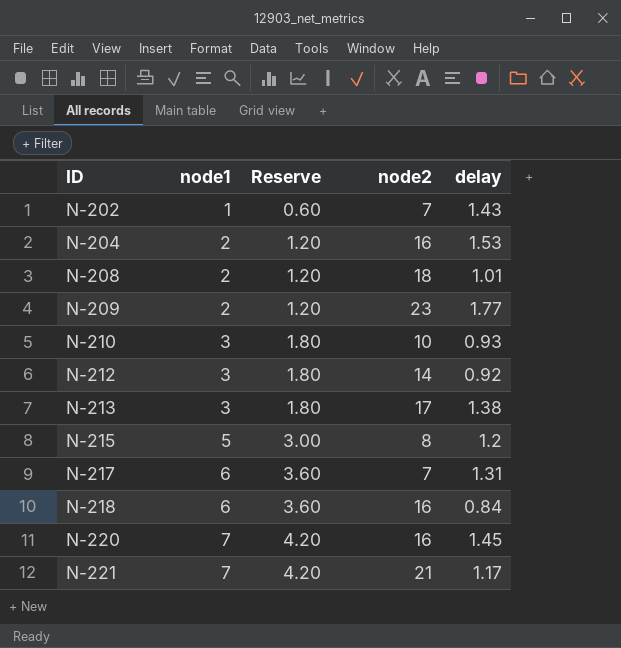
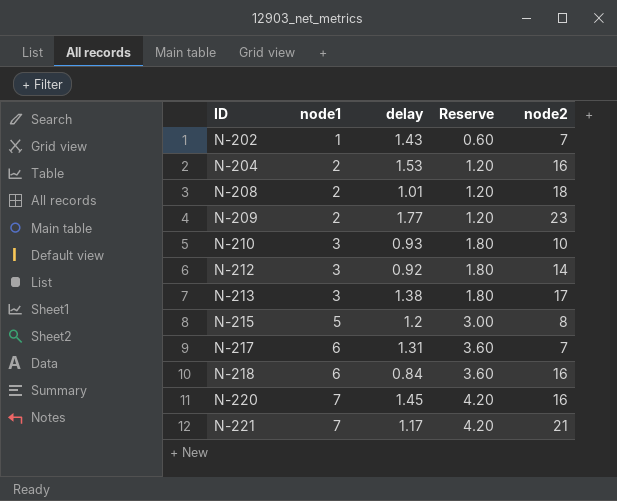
column delay | position: 5 -> 3

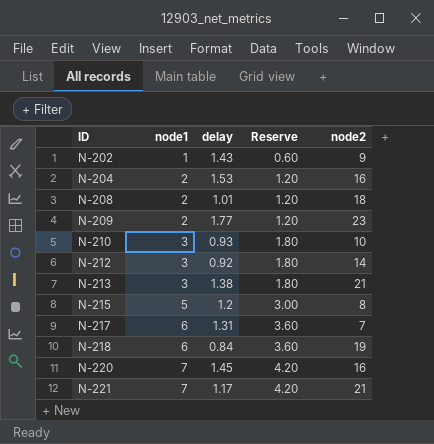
N-202 | node2: 7 -> 9
N-213 | node2: 17 -> 21
N-218 | node2: 16 -> 19

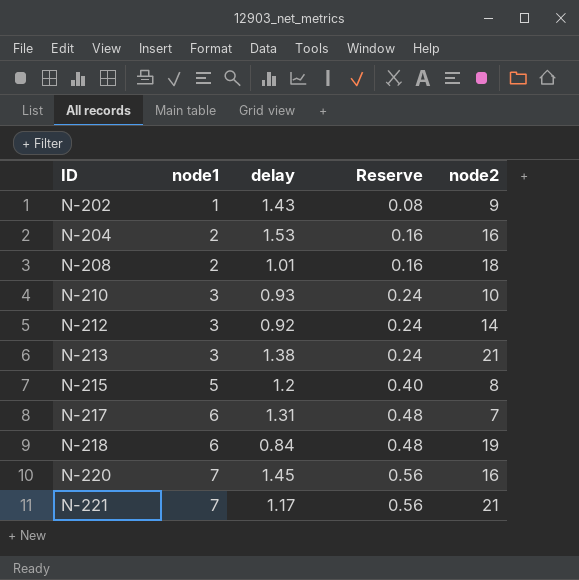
column Reserve | formula: [node1] * 0.6 -> [node1] * 0.08
row N-209: 2 | 1.77 | 1.20 | 23 -> none

